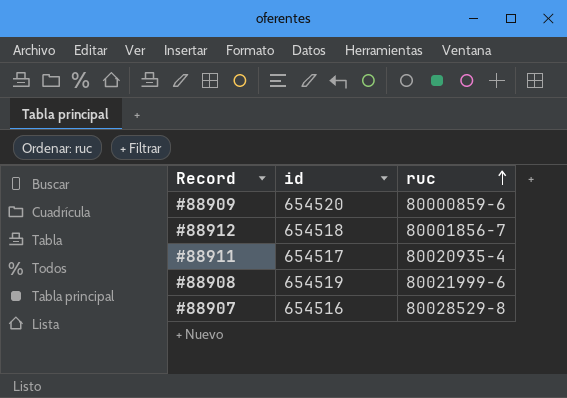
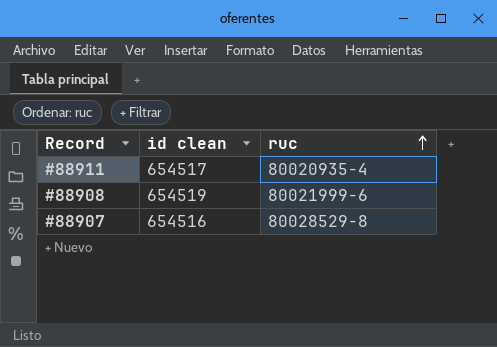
column name: id -> id clean
row #88909: 654520 | 80000859-6 -> none
row #88912: 654518 | 80001856-7 -> none

